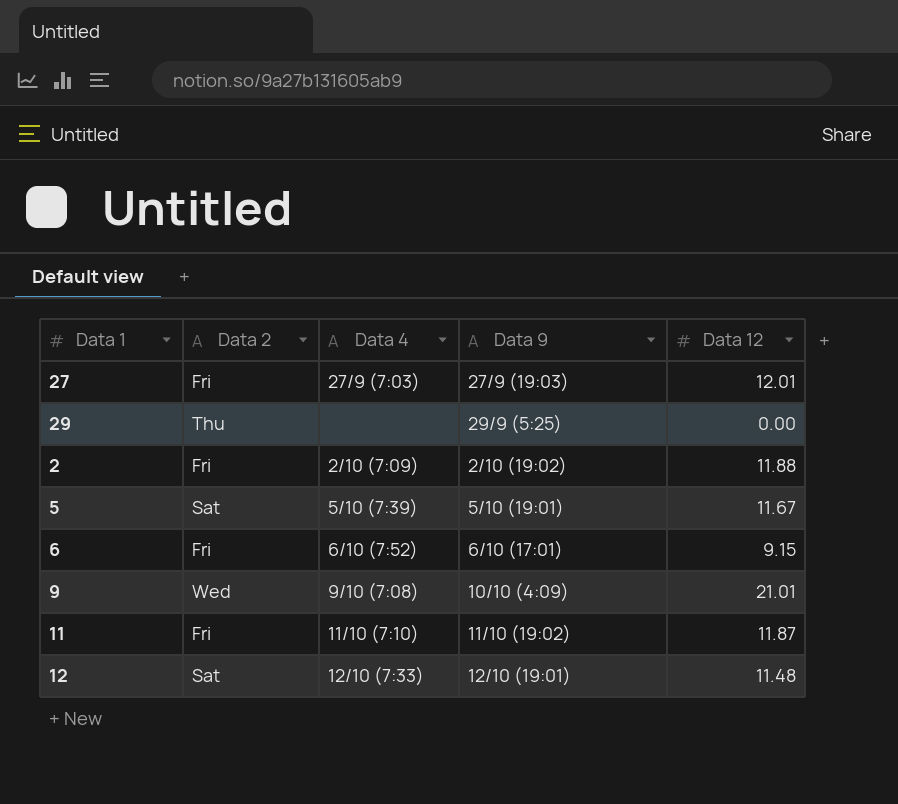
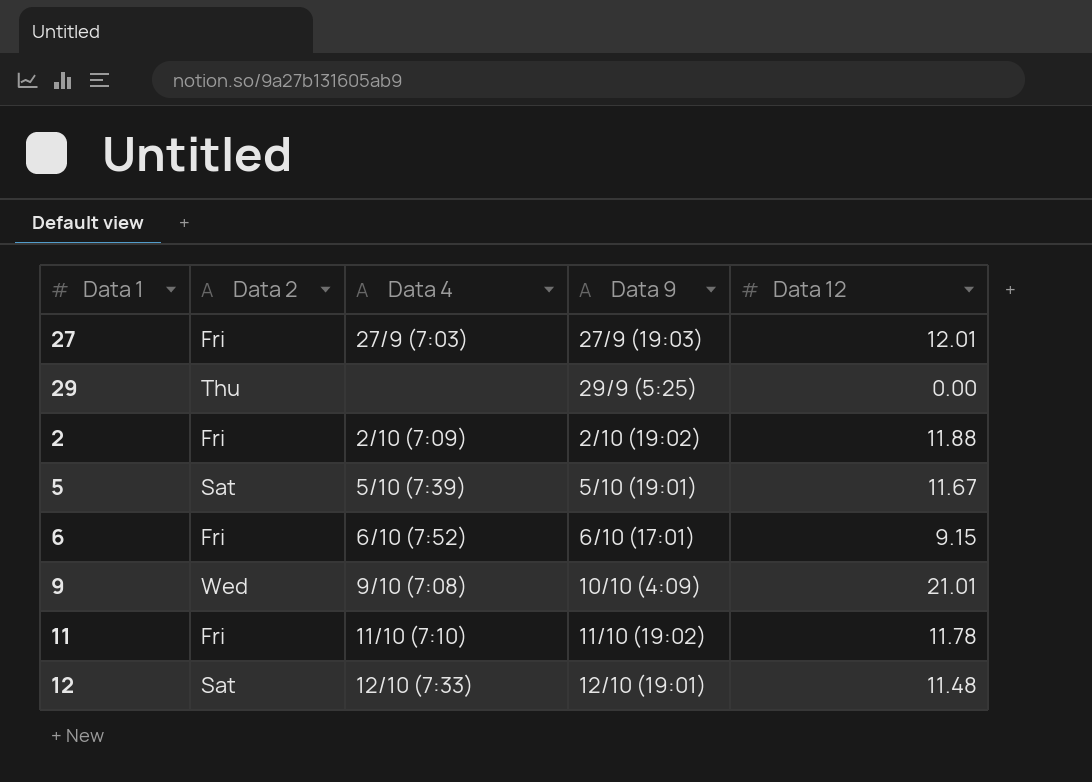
11 | Data 12: 11.87 -> 11.78

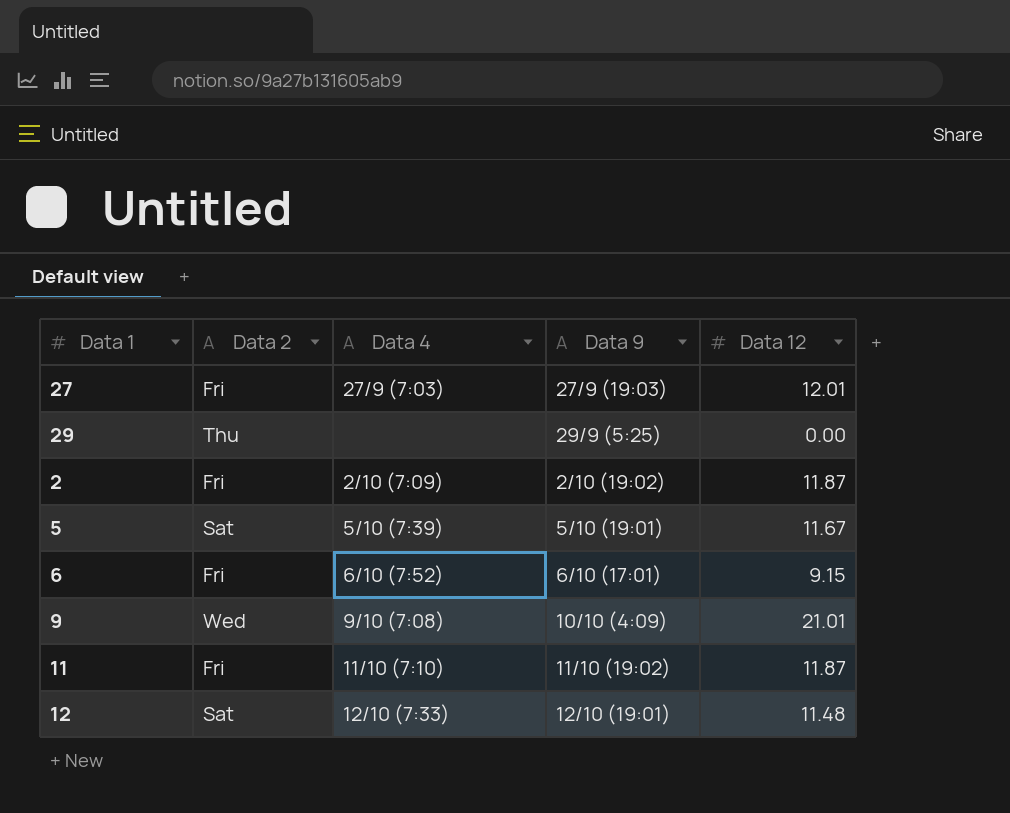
2 | Data 12: 11.88 -> 11.87
11 | Data 12: 11.78 -> 11.87

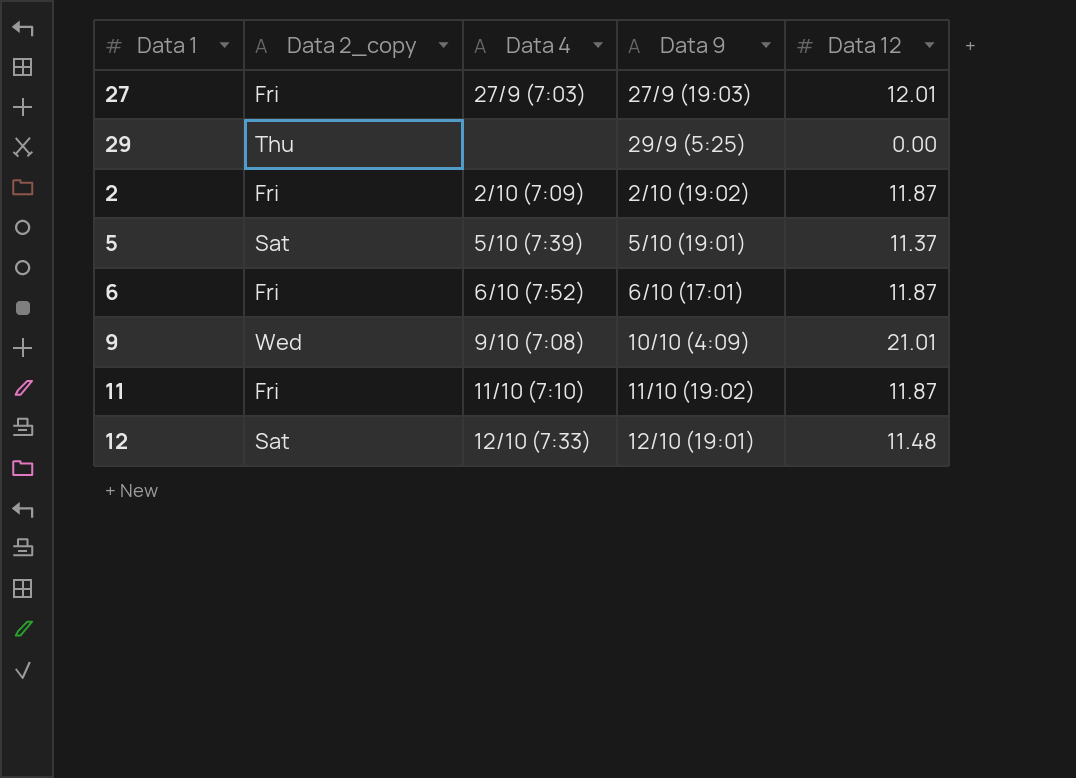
column name: Data 2 -> Data 2_copy
5 | Data 12: 11.67 -> 11.37
6 | Data 12: 9.15 -> 11.87

